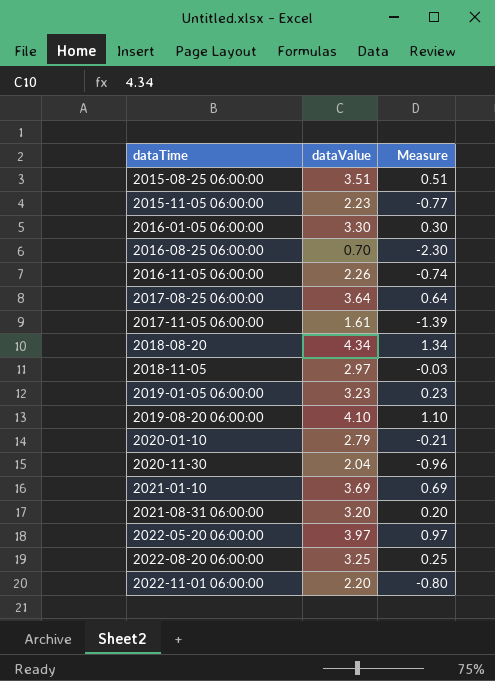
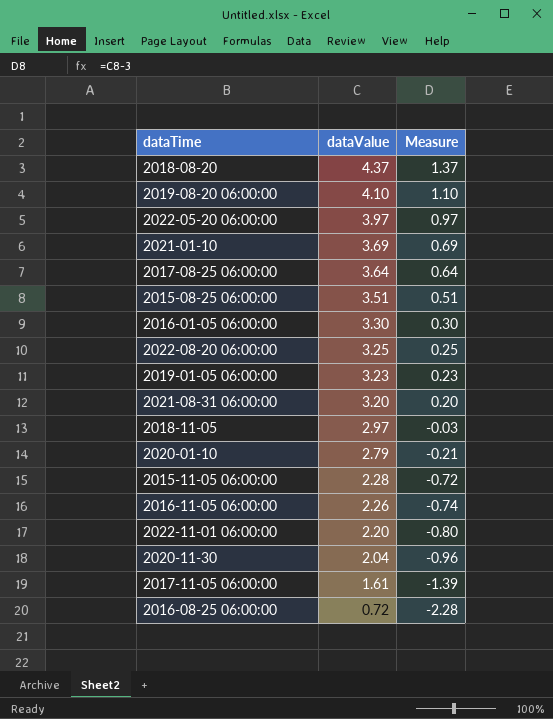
row order: dataTime ascending -> dataValue descending
2018-08-20 | dataValue: 4.34 -> 4.37
2018-08-20 | Measure: 1.34 -> 1.37
2015-11-05 06:00:00 | dataValue: 2.23 -> 2.28
2015-11-05 06:00:00 | Measure: -0.77 -> -0.72
2016-08-25 06:00:00 | dataValue: 0.70 -> 0.72
2016-08-25 06:00:00 | Measure: -2.30 -> -2.28

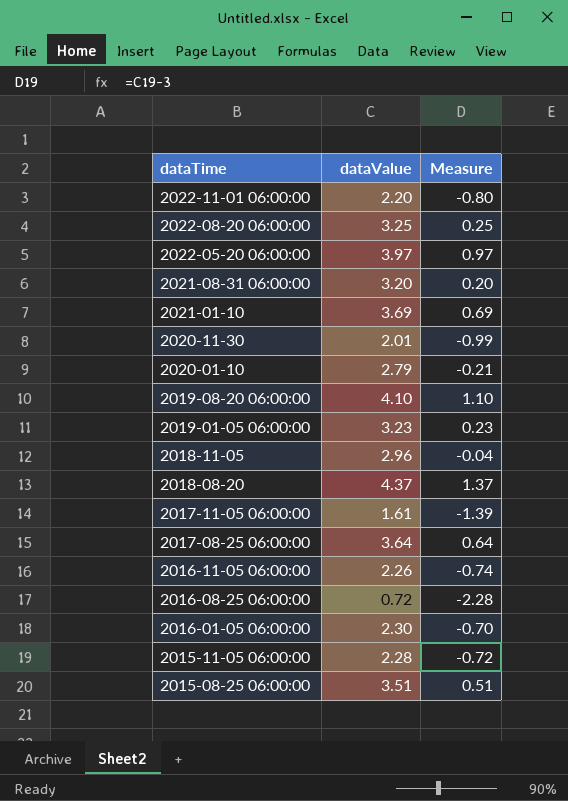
row order: dataValue descending -> dataTime descending
2020-11-30 | dataValue: 2.04 -> 2.01
2020-11-30 | Measure: -0.96 -> -0.99
2018-11-05 | dataValue: 2.97 -> 2.96
2018-11-05 | Measure: -0.03 -> -0.04
2016-01-05 06:00:00 | dataValue: 3.30 -> 2.30
2016-01-05 06:00:00 | Measure: 0.30 -> -0.70

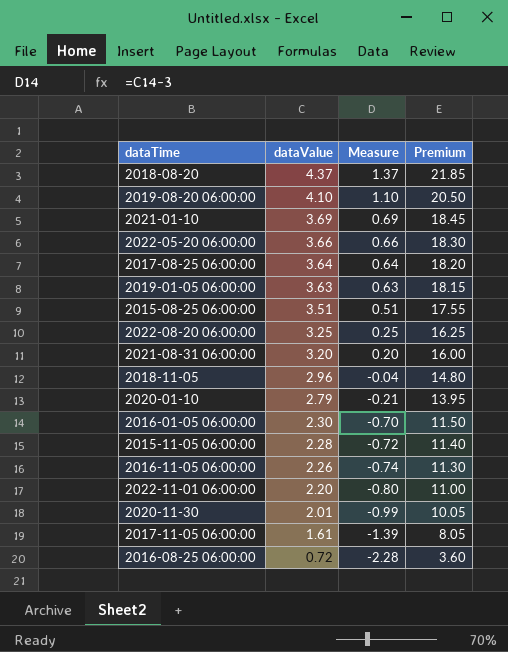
row order: dataTime descending -> dataValue descending
column Premium | formula: none -> [dataValue] * 5
2022-05-20 06:00:00 | dataValue: 3.97 -> 3.66
2022-05-20 06:00:00 | Measure: 0.97 -> 0.66
2019-01-05 06:00:00 | dataValue: 3.23 -> 3.63
2019-01-05 06:00:00 | Measure: 0.23 -> 0.63

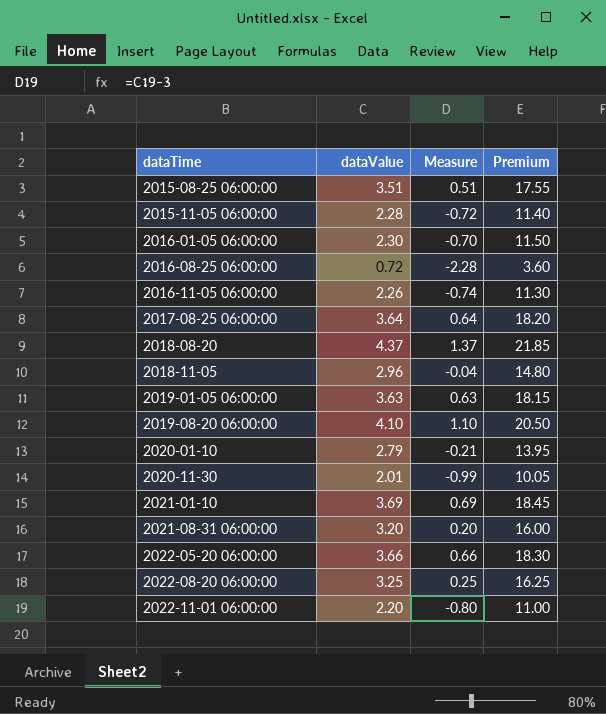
row order: dataValue descending -> dataTime ascending
row 2017-11-05 06:00:00: 1.61 | -1.39 | 8.05 -> none

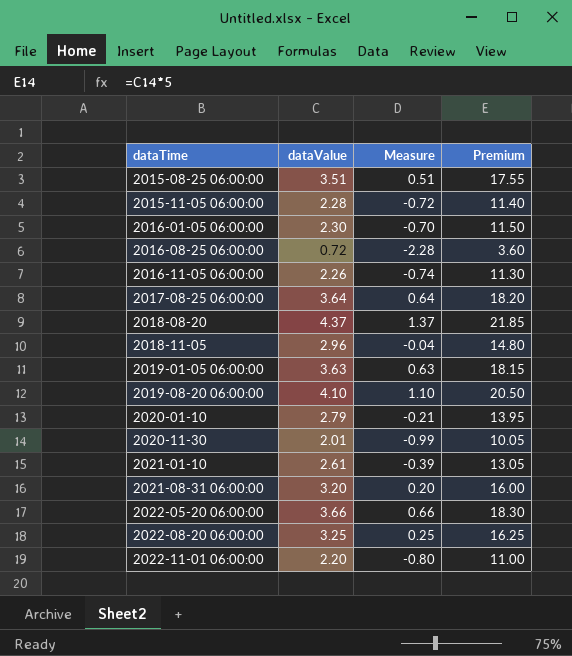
2021-01-10 | dataValue: 3.69 -> 2.61
2021-01-10 | Measure: 0.69 -> -0.39
2021-01-10 | Premium: 18.45 -> 13.05

